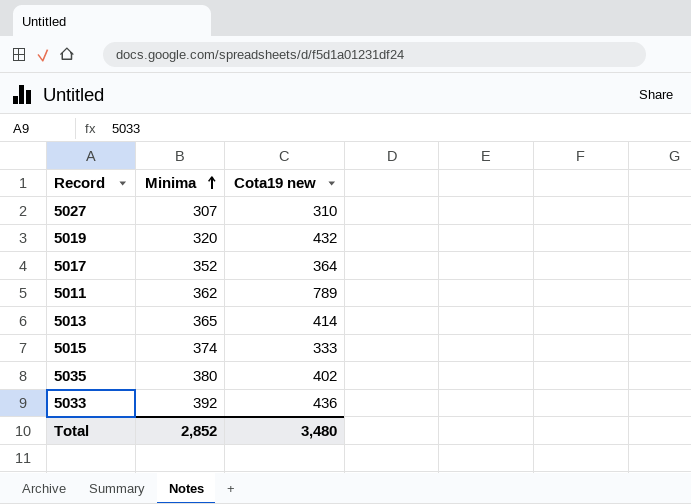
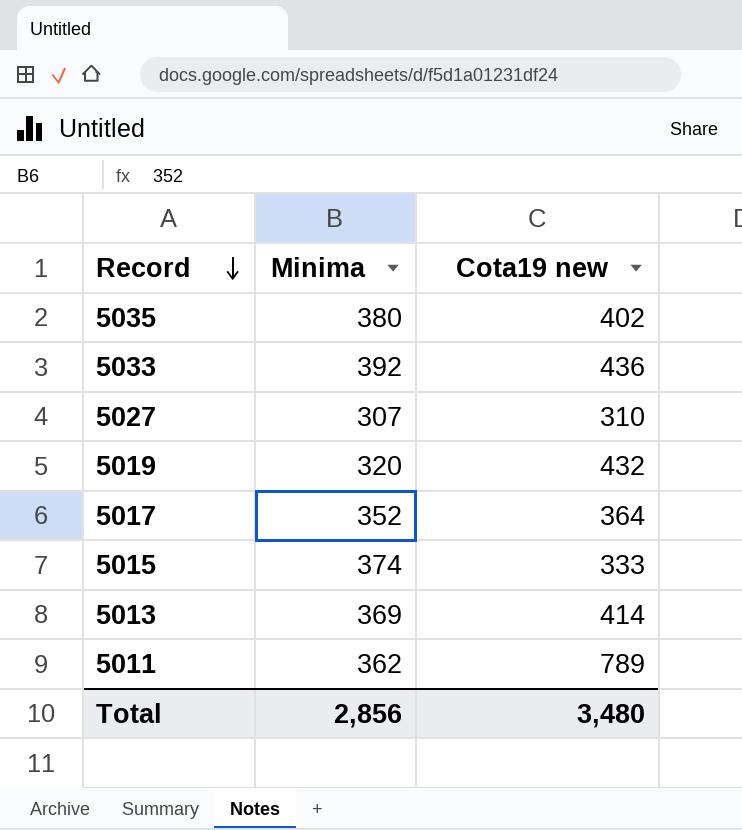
row order: Minima ascending -> Record descending
5013 | Minima: 365 -> 369
Total | Minima: 2,852 -> 2,856

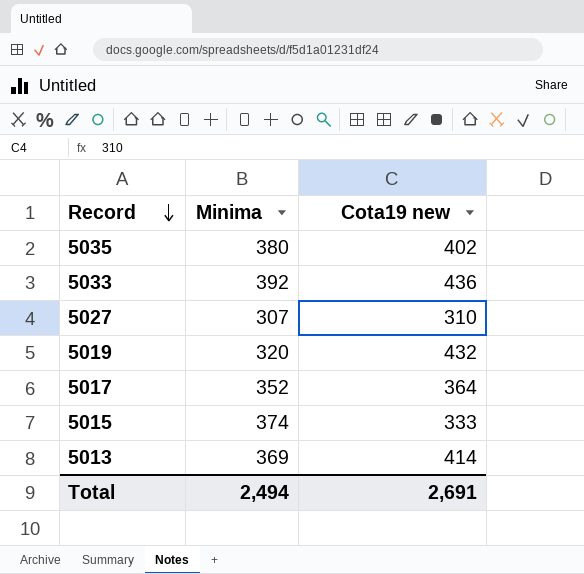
row 5011: 362 | 789 -> none
Total | Minima: 2,856 -> 2,494
Total | Cota19 new: 3,480 -> 2,691

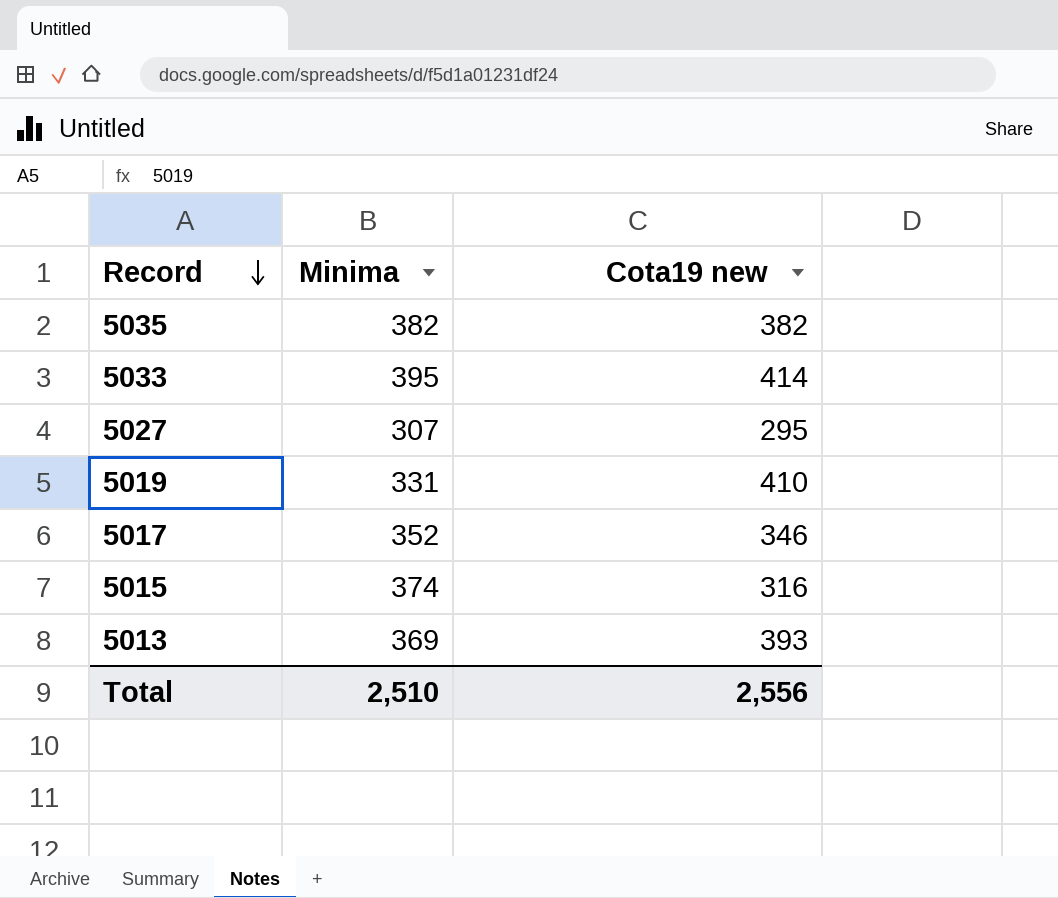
5035 | Minima: 380 -> 382
5035 | Cota19 new: 402 -> 382
5033 | Minima: 392 -> 395
5033 | Cota19 new: 436 -> 414
5027 | Cota19 new: 310 -> 295
5019 | Minima: 320 -> 331
5019 | Cota19 new: 432 -> 410
5017 | Cota19 new: 364 -> 346
5015 | Cota19 new: 333 -> 316
5013 | Cota19 new: 414 -> 393
Total | Minima: 2,494 -> 2,510
Total | Cota19 new: 2,691 -> 2,556

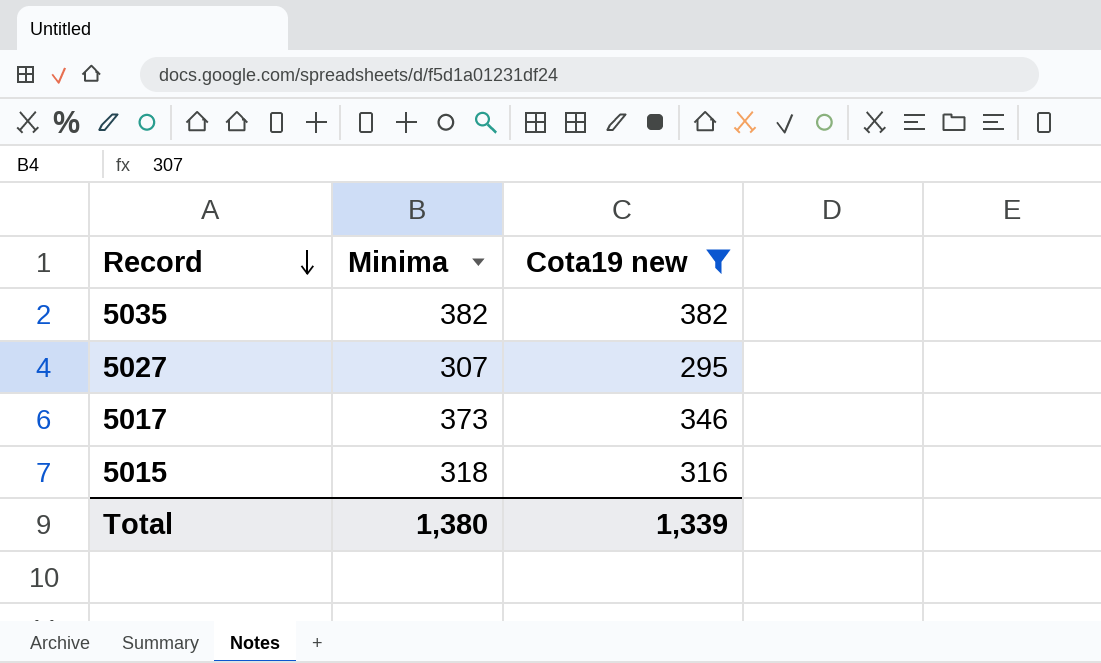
filter: none -> Cota19 new <= 382
5017 | Minima: 352 -> 373
5015 | Minima: 374 -> 318
Total | Minima: 2,510 -> 1,380
Total | Cota19 new: 2,556 -> 1,339

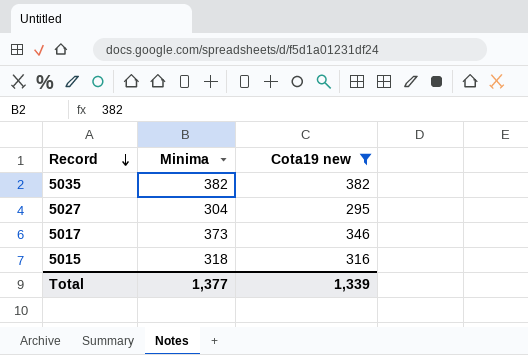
5027 | Minima: 307 -> 304
Total | Minima: 1,380 -> 1,377

